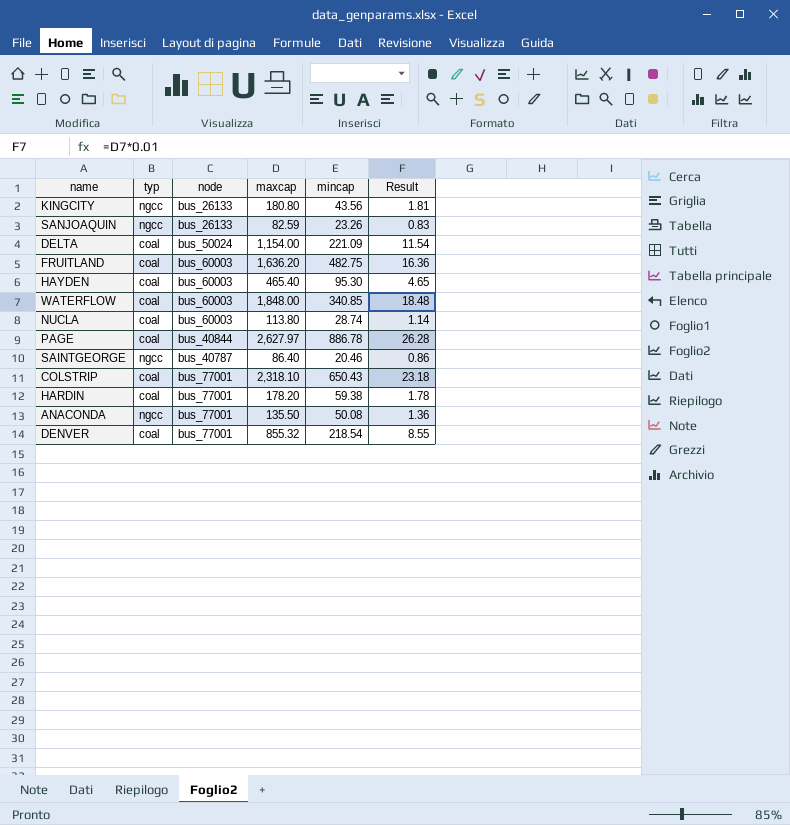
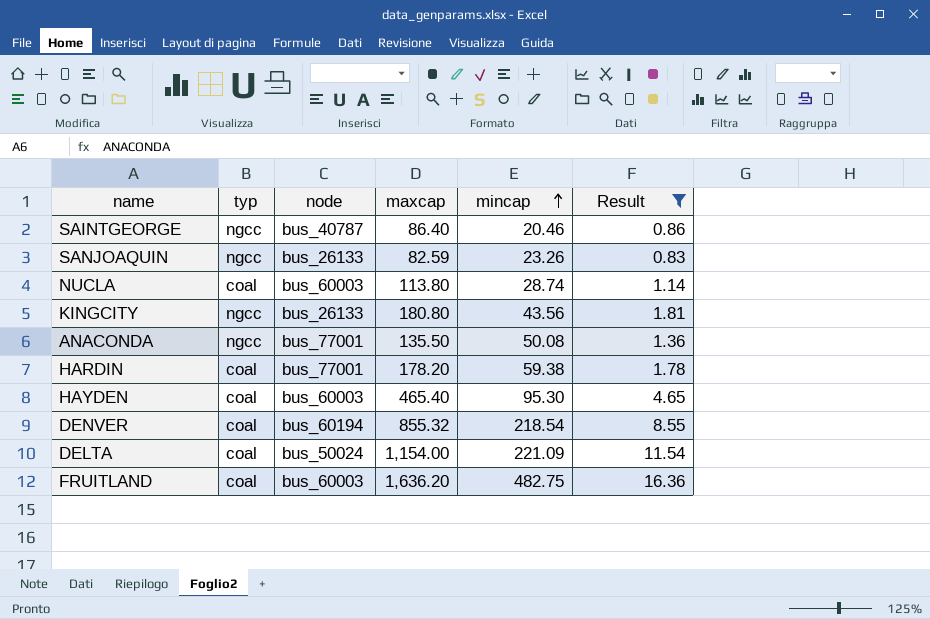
filter: none -> Result <= 16.36
row order: none -> mincap ascending
DENVER | node: bus_77001 -> bus_60194

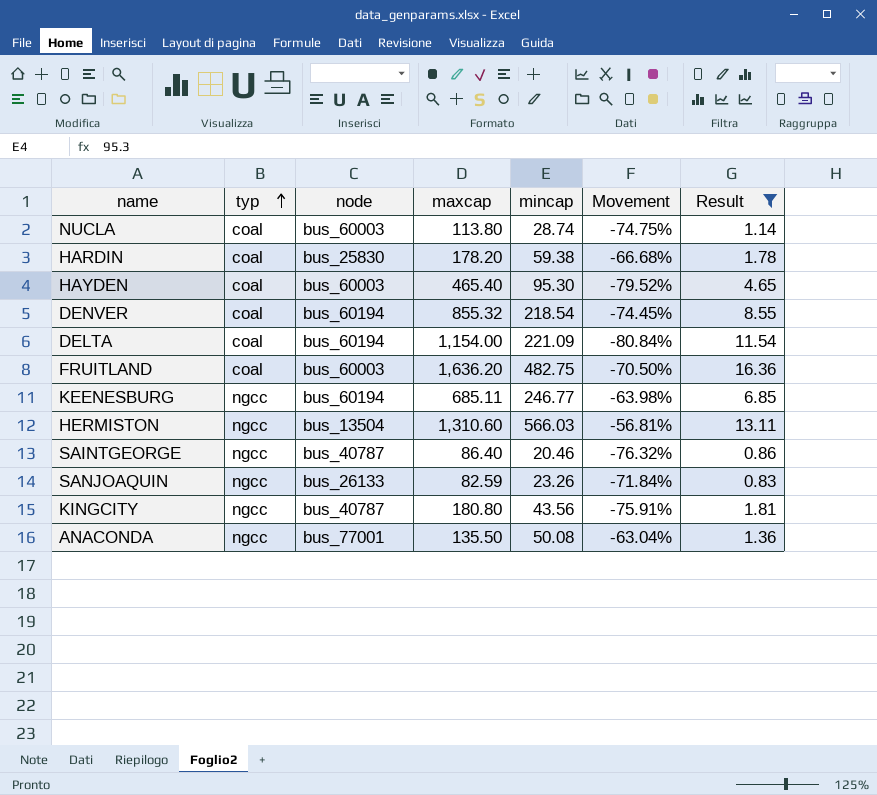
row order: mincap ascending -> typ ascending
column Movement | formula: none -> ([mincap] - [maxcap]) / [maxcap]
HARDIN | node: bus_77001 -> bus_25830
DELTA | node: bus_50024 -> bus_60194
row KEENESBURG: none -> ngcc | bus_60194 | 685.11 | 246.77 | -63.98% | 6.85
row HERMISTON: none -> ngcc | bus_13504 | 1,310.60 | 566.03 | -56.81% | 13.11
KINGCITY | node: bus_26133 -> bus_40787

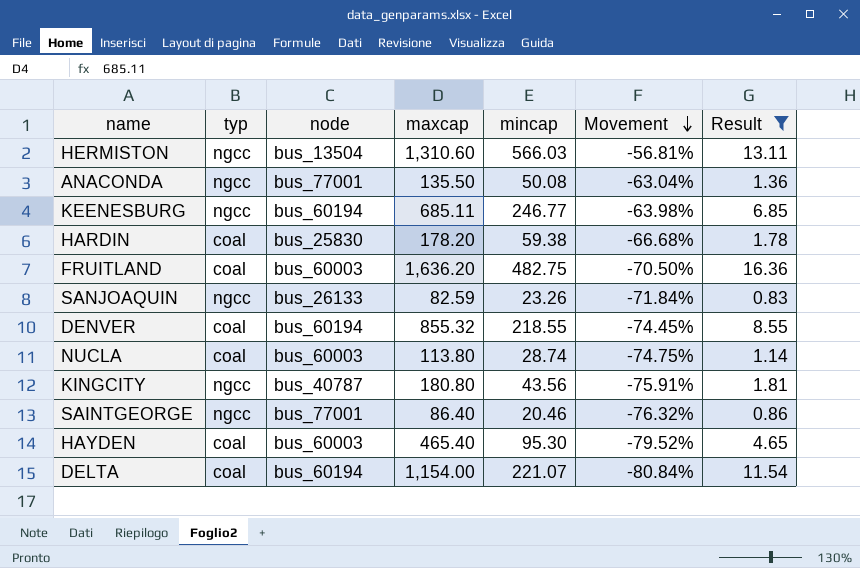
row order: typ ascending -> Movement descending
DENVER | mincap: 218.54 -> 218.55
SAINTGEORGE | node: bus_40787 -> bus_77001
DELTA | mincap: 221.09 -> 221.07

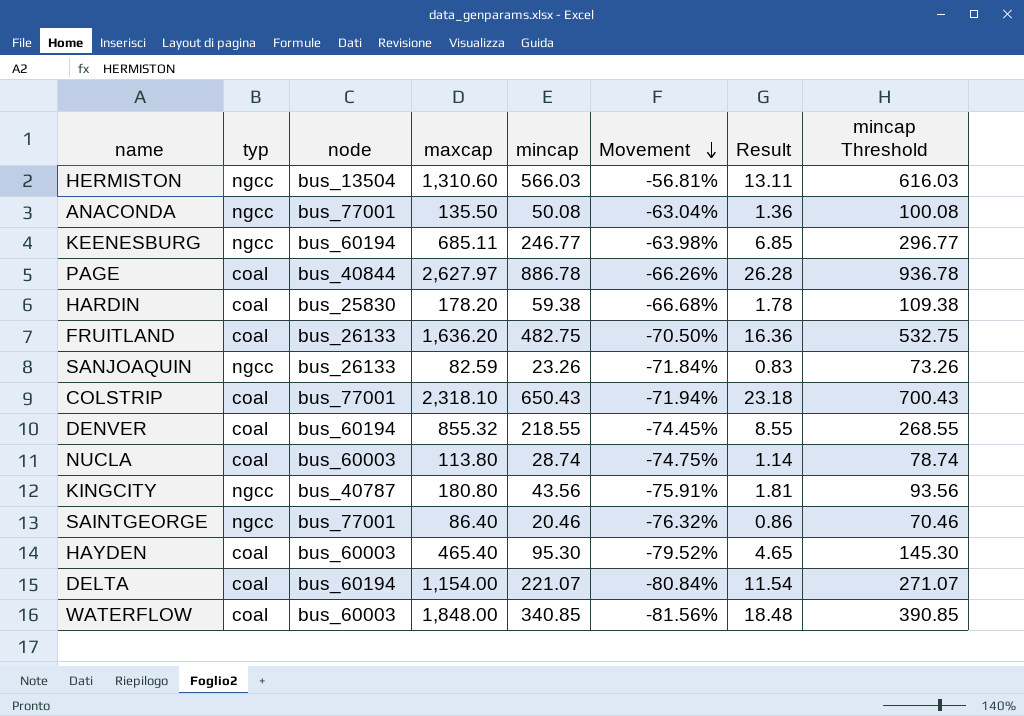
filter: Result <= 16.36 -> none
column mincap Threshold | formula: none -> [mincap] + 50
FRUITLAND | node: bus_60003 -> bus_26133

